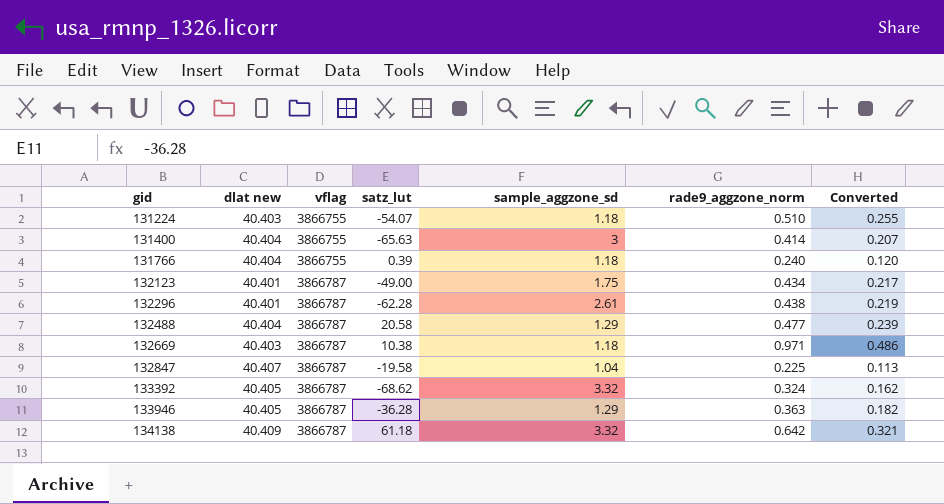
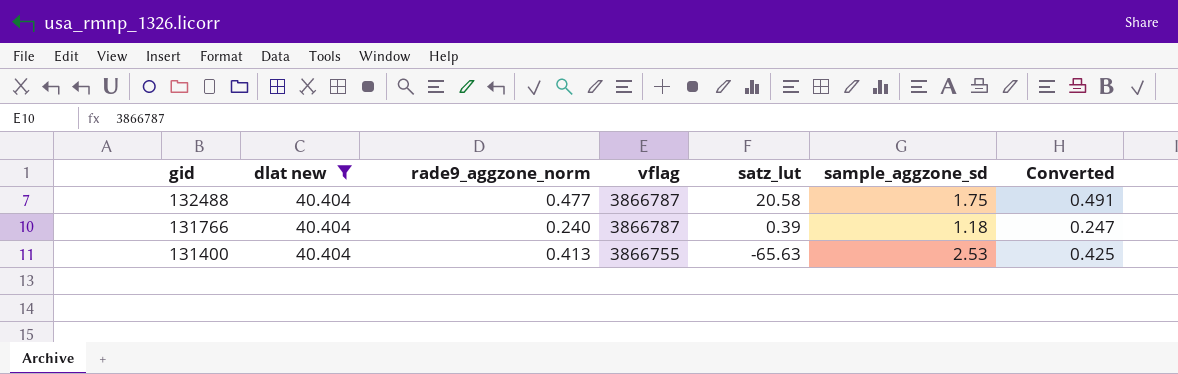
filter: none -> dlat new = 40.404
row order: gid ascending -> gid descending
column rade9_aggzone_norm | position: 6 -> 3
column Converted | formula: [rade9_aggzone_norm] * 0.5 -> [rade9_aggzone_norm] * 1.03
132488 | sample_aggzone_sd: 1.29 -> 1.75
131766 | vflag: 3866755 -> 3866787
131400 | rade9_aggzone_norm: 0.414 -> 0.413
131400 | sample_aggzone_sd: 3 -> 2.53

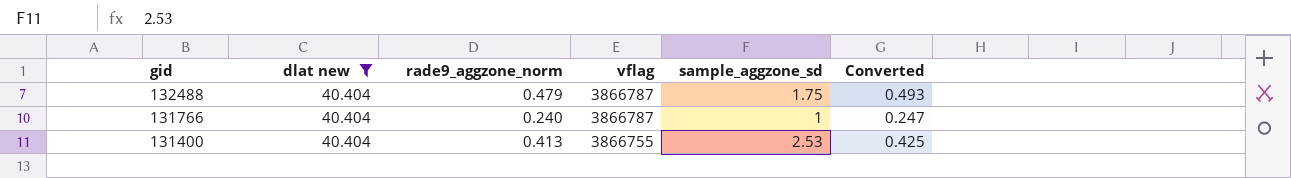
column satz_lut | position: 5 -> none
132488 | rade9_aggzone_norm: 0.477 -> 0.479
132488 | Converted: 0.491 -> 0.493
131766 | sample_aggzone_sd: 1.18 -> 1

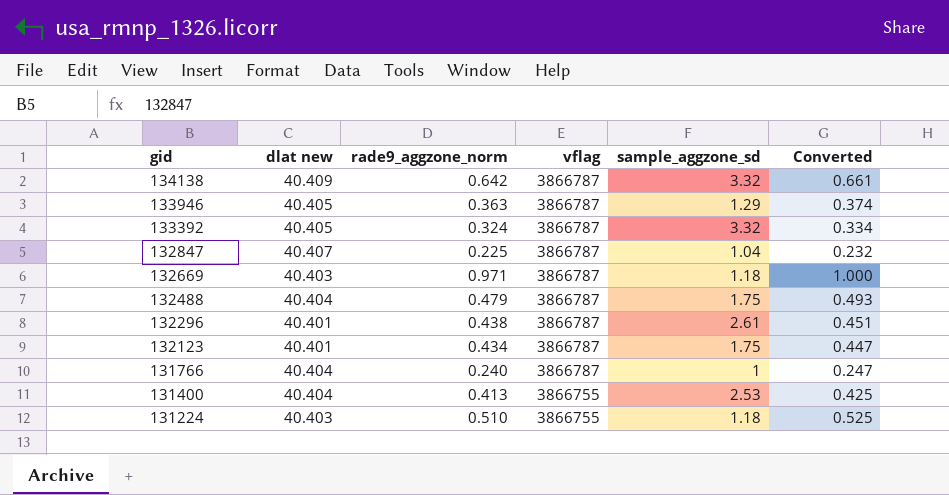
filter: dlat new = 40.404 -> none

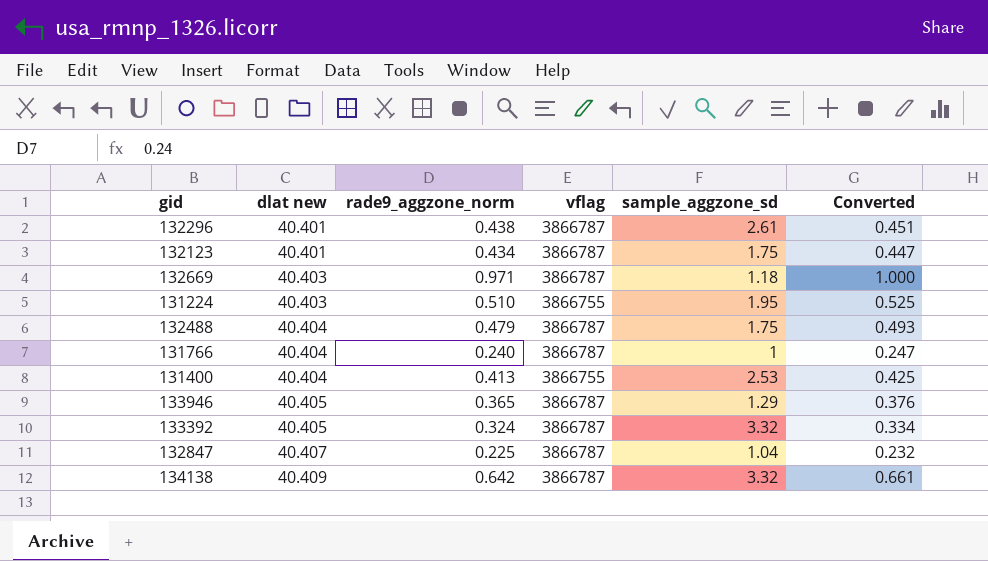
row order: gid descending -> dlat new ascending
131224 | sample_aggzone_sd: 1.18 -> 1.95
133946 | rade9_aggzone_norm: 0.363 -> 0.365
133946 | Converted: 0.374 -> 0.376

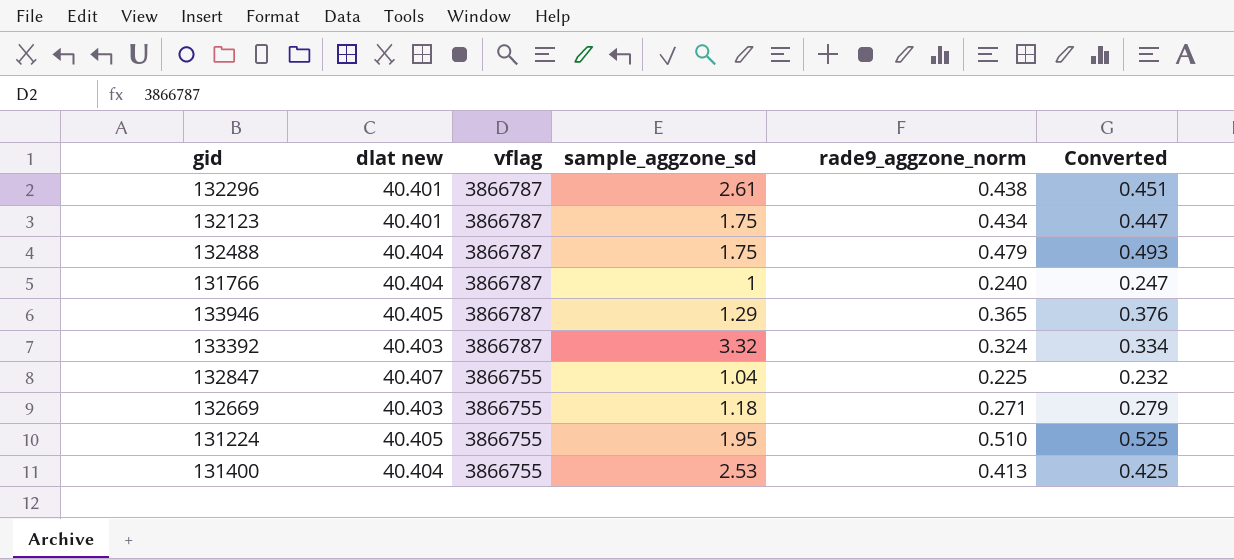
row order: dlat new ascending -> vflag descending
column rade9_aggzone_norm | position: 3 -> 5
row 134138: 40.409 | 0.642 | 3866787 | 3.32 | 0.661 -> none
133392 | dlat new: 40.405 -> 40.403
132847 | vflag: 3866787 -> 3866755
132669 | vflag: 3866787 -> 3866755
132669 | rade9_aggzone_norm: 0.971 -> 0.271
132669 | Converted: 1.000 -> 0.279
131224 | dlat new: 40.403 -> 40.405

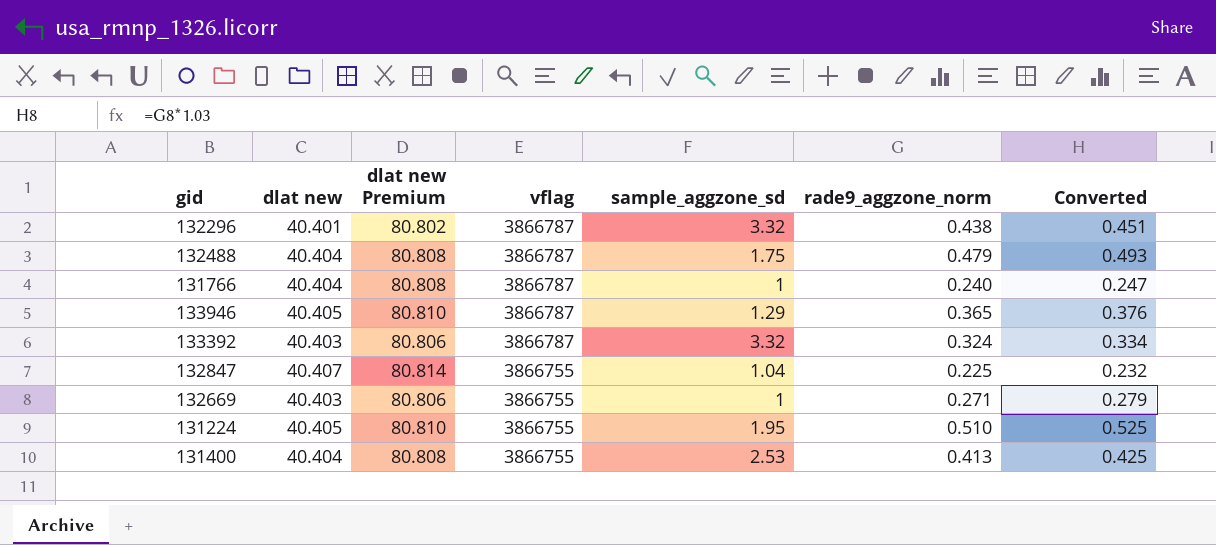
column dlat new Premium | formula: none -> [dlat new] * 2
row 132123: 40.401 | 3866787 | 1.75 | 0.434 | 0.447 -> none
132296 | sample_aggzone_sd: 2.61 -> 3.32
132669 | sample_aggzone_sd: 1.18 -> 1

